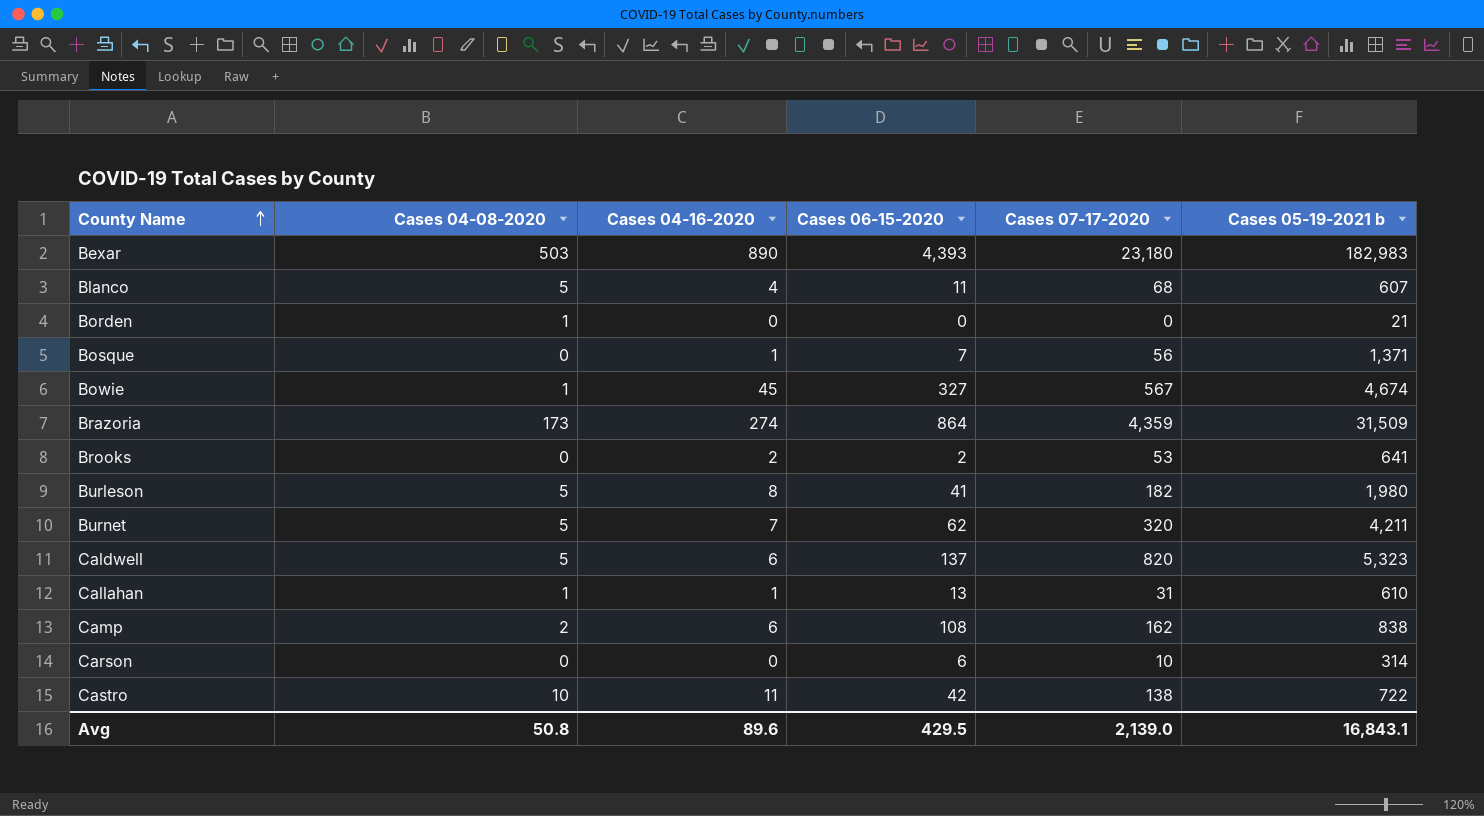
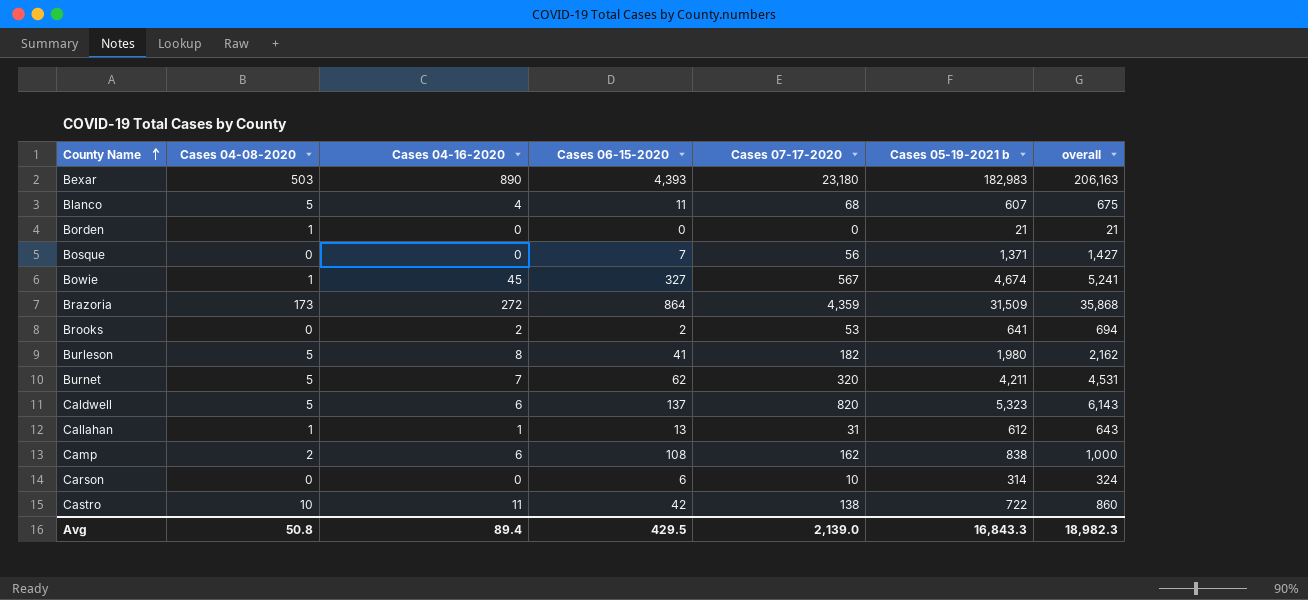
column overall | formula: none -> [Cases 07-17-2020] + [Cases 05-19-2021 b]
Bosque | Cases 04-16-2020: 1 -> 0
Brazoria | Cases 04-16-2020: 274 -> 272
Callahan | Cases 05-19-2021 b: 610 -> 612
Avg | Cases 04-16-2020: 89.6 -> 89.4
Avg | Cases 05-19-2021 b: 16,843.1 -> 16,843.3

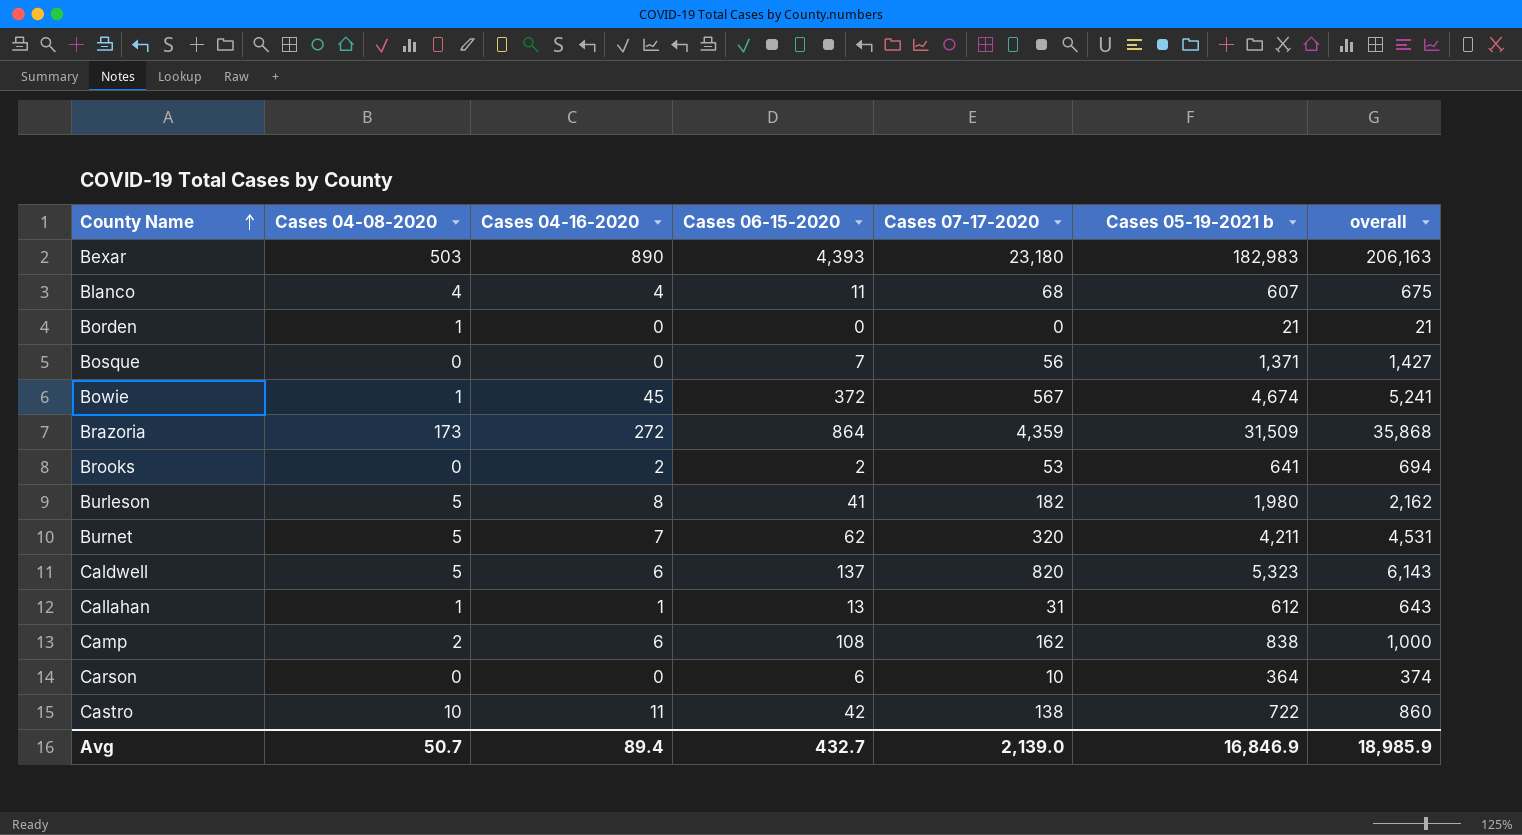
Blanco | Cases 04-08-2020: 5 -> 4
Bowie | Cases 06-15-2020: 327 -> 372
Carson | Cases 05-19-2021 b: 314 -> 364
Carson | overall: 324 -> 374
Avg | Cases 04-08-2020: 50.8 -> 50.7
Avg | Cases 06-15-2020: 429.5 -> 432.7
Avg | Cases 05-19-2021 b: 16,843.3 -> 16,846.9
Avg | overall: 18,982.3 -> 18,985.9

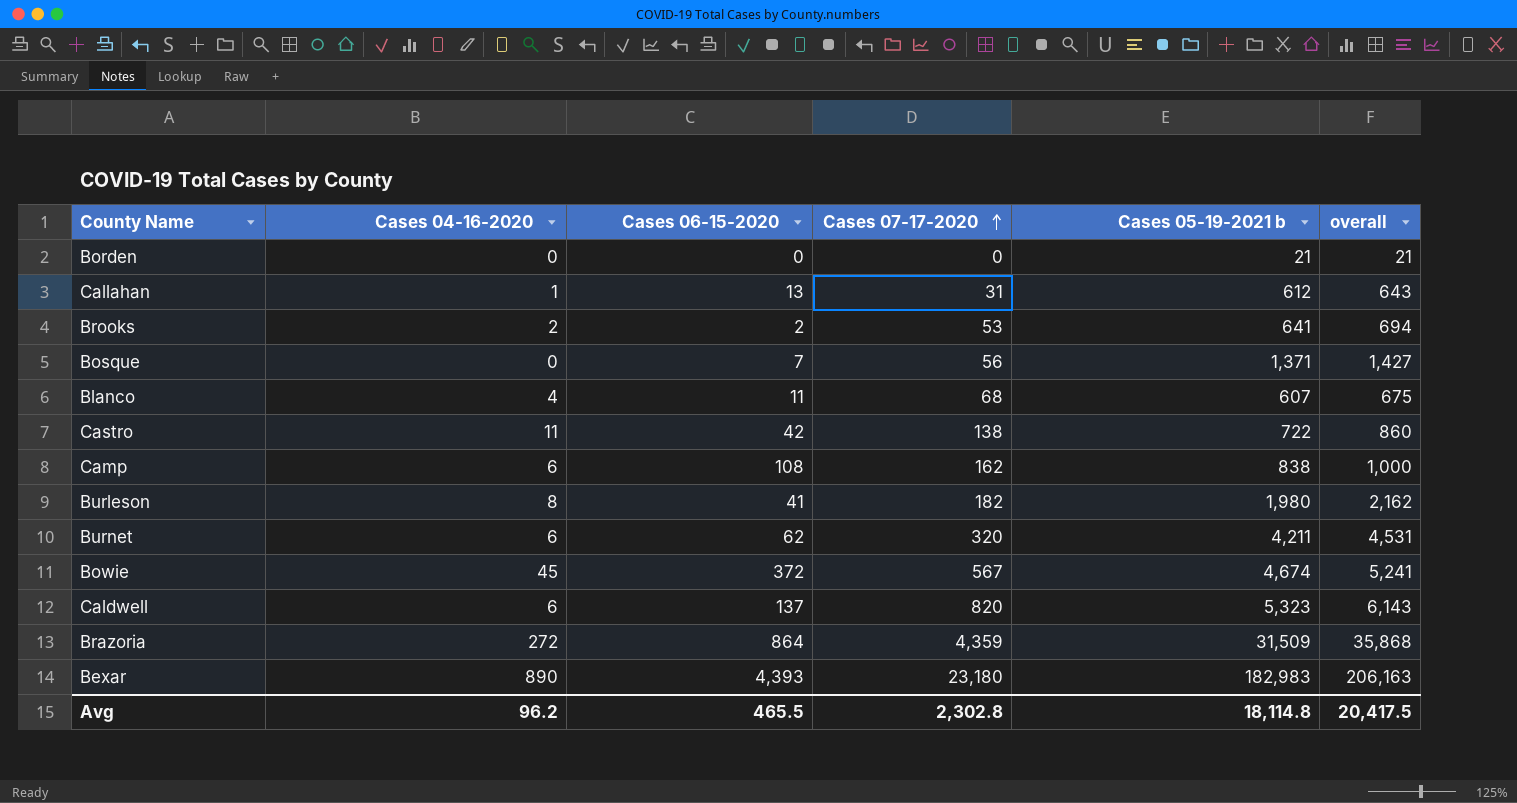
row order: County Name ascending -> Cases 07-17-2020 ascending
column Cases 04-08-2020 | position: 2 -> none
row Carson: 0 | 0 | 6 | 10 | 364 | 374 -> none
Burnet | Cases 04-16-2020: 7 -> 6
Avg | Cases 04-16-2020: 89.4 -> 96.2
Avg | Cases 06-15-2020: 432.7 -> 465.5
Avg | Cases 07-17-2020: 2,139.0 -> 2,302.8
Avg | Cases 05-19-2021 b: 16,846.9 -> 18,114.8
Avg | overall: 18,985.9 -> 20,417.5

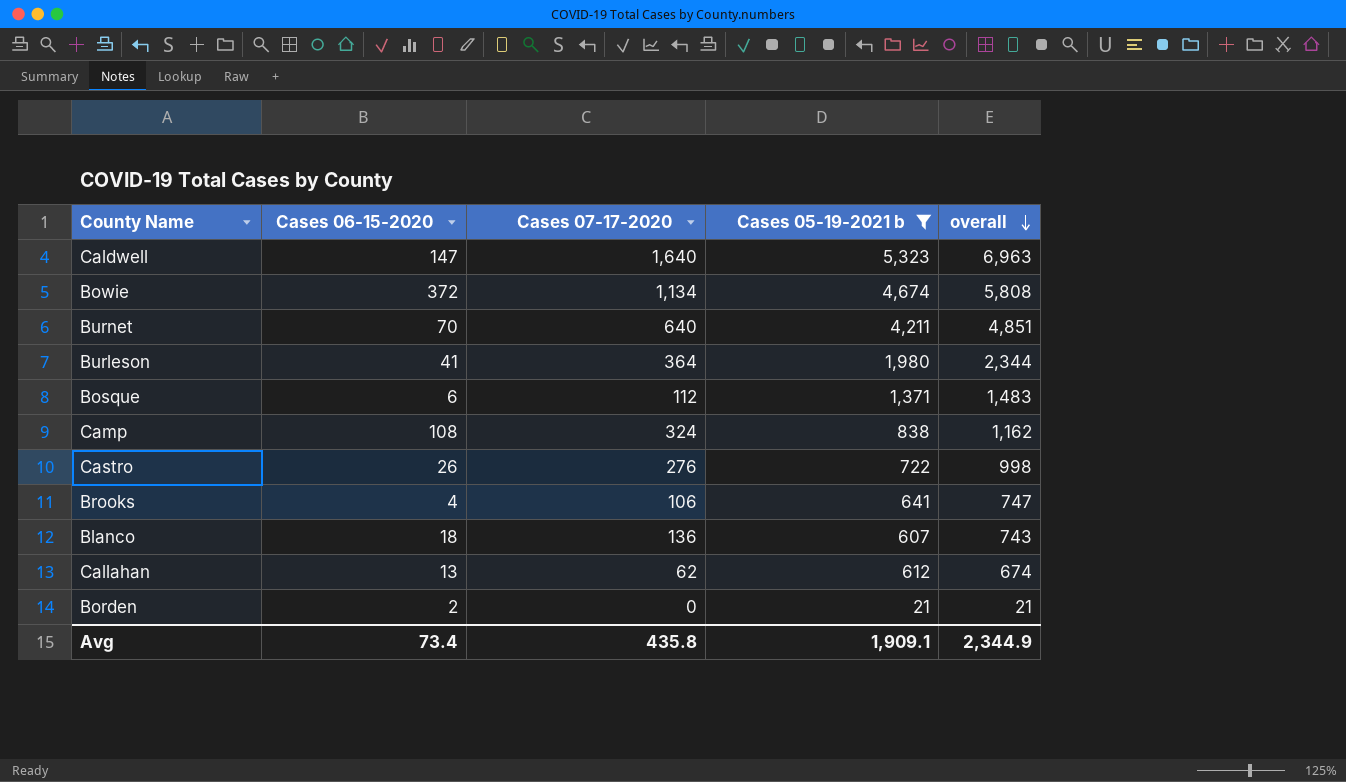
filter: none -> Cases 05-19-2021 b <= 5,323
row order: Cases 07-17-2020 ascending -> overall descending
column Cases 04-16-2020 | position: 2 -> none
Caldwell | Cases 06-15-2020: 137 -> 147
Caldwell | Cases 07-17-2020: 820 -> 1,640
Caldwell | overall: 6,143 -> 6,963
Bowie | Cases 07-17-2020: 567 -> 1,134
Bowie | overall: 5,241 -> 5,808
Burnet | Cases 06-15-2020: 62 -> 70
Burnet | Cases 07-17-2020: 320 -> 640
Burnet | overall: 4,531 -> 4,851
Burleson | Cases 07-17-2020: 182 -> 364
Burleson | overall: 2,162 -> 2,344
Bosque | Cases 06-15-2020: 7 -> 6
Bosque | Cases 07-17-2020: 56 -> 112
Bosque | overall: 1,427 -> 1,483
Camp | Cases 07-17-2020: 162 -> 324
Camp | overall: 1,000 -> 1,162
Castro | Cases 06-15-2020: 42 -> 26
Castro | Cases 07-17-2020: 138 -> 276
Castro | overall: 860 -> 998
Brooks | Cases 06-15-2020: 2 -> 4
Brooks | Cases 07-17-2020: 53 -> 106
Brooks | overall: 694 -> 747
Blanco | Cases 06-15-2020: 11 -> 18
Blanco | Cases 07-17-2020: 68 -> 136
Blanco | overall: 675 -> 743
Callahan | Cases 07-17-2020: 31 -> 62
Callahan | overall: 643 -> 674
Borden | Cases 06-15-2020: 0 -> 2
Avg | Cases 06-15-2020: 465.5 -> 73.4
Avg | Cases 07-17-2020: 2,302.8 -> 435.8
Avg | Cases 05-19-2021 b: 18,114.8 -> 1,909.1
Avg | overall: 20,417.5 -> 2,344.9

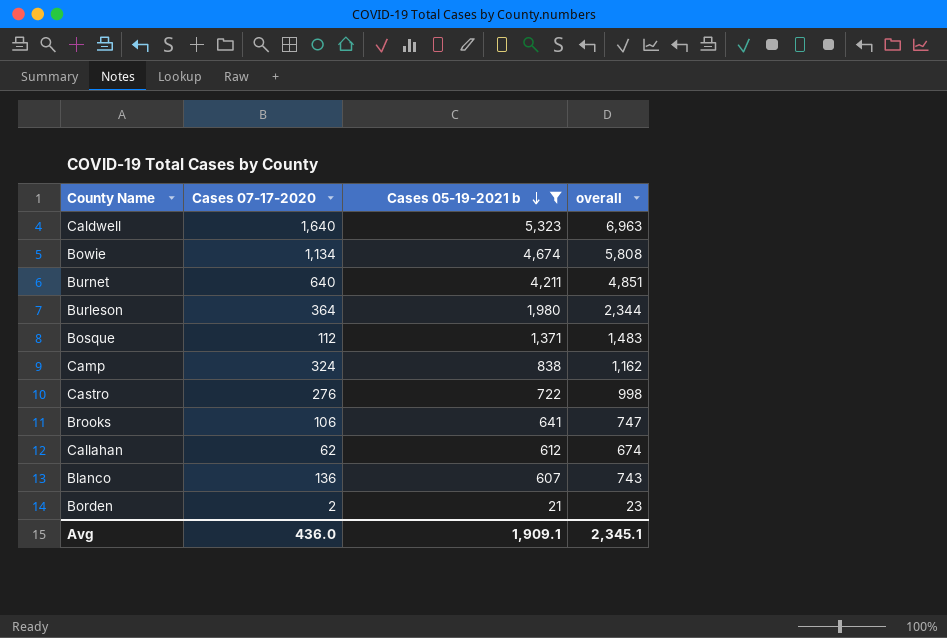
row order: overall descending -> Cases 05-19-2021 b descending
column Cases 06-15-2020 | position: 2 -> none
Borden | Cases 07-17-2020: 0 -> 2
Borden | overall: 21 -> 23
Avg | Cases 07-17-2020: 435.8 -> 436.0
Avg | overall: 2,344.9 -> 2,345.1

